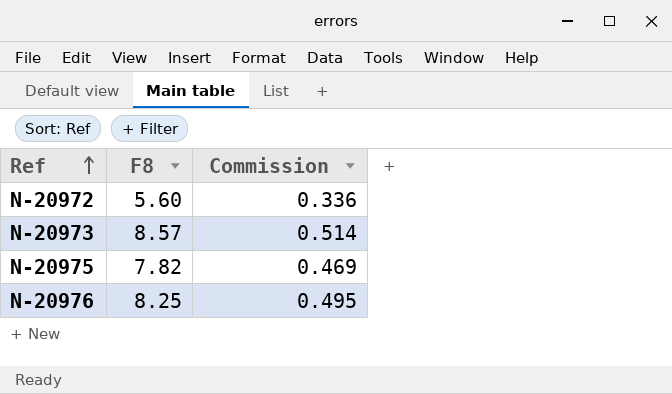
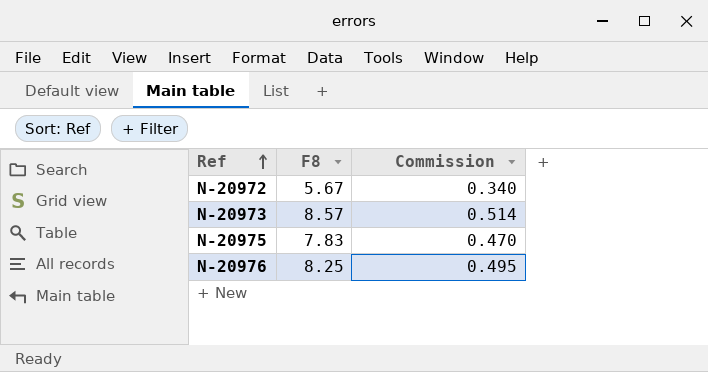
N-20972 | F8: 5.60 -> 5.67
N-20972 | Commission: 0.336 -> 0.340
N-20975 | F8: 7.82 -> 7.83
N-20975 | Commission: 0.469 -> 0.470

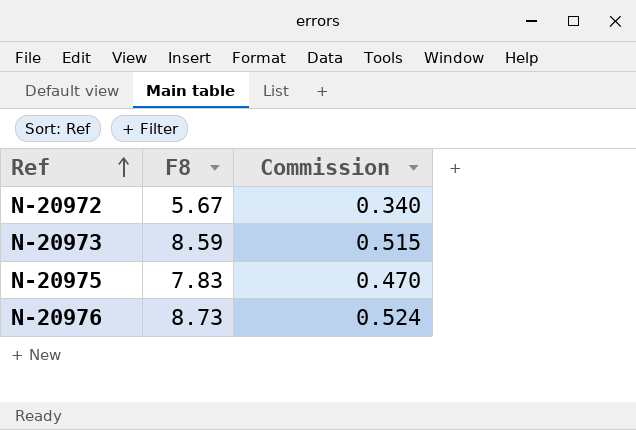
N-20973 | F8: 8.57 -> 8.59
N-20973 | Commission: 0.514 -> 0.515
N-20976 | F8: 8.25 -> 8.73
N-20976 | Commission: 0.495 -> 0.524

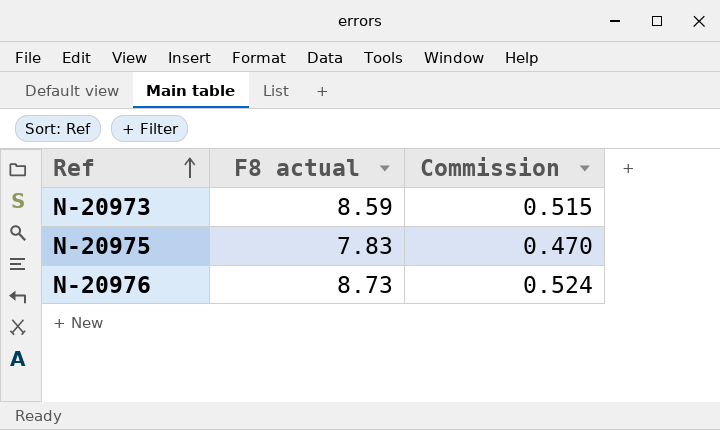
column name: F8 -> F8 actual
row N-20972: 5.67 | 0.340 -> none

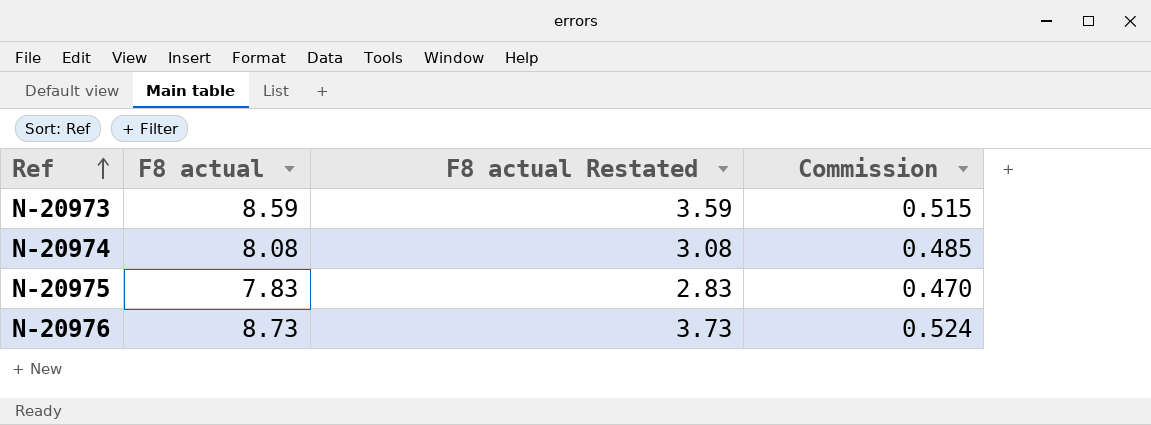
column F8 actual Restated | formula: none -> [F8 actual] - 5
row N-20974: none -> 8.08 | 3.08 | 0.485

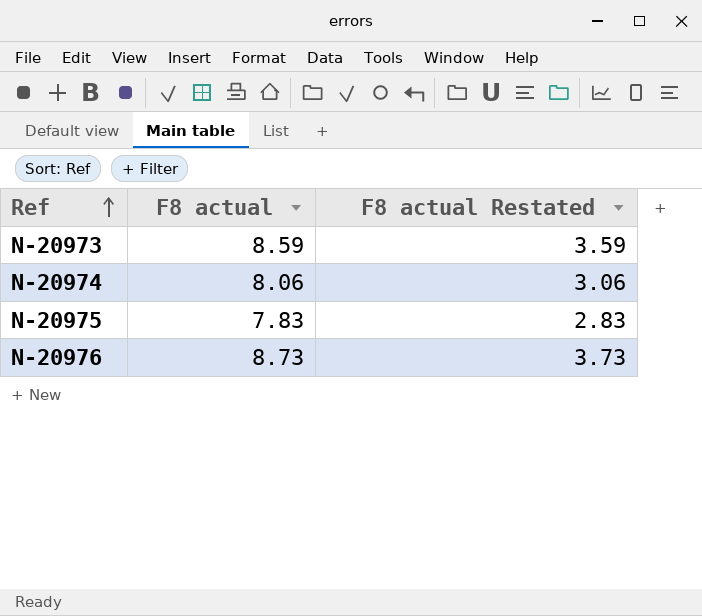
column Commission | formula: [F8 actual] * 0.06 -> none
N-20974 | F8 actual: 8.08 -> 8.06
N-20974 | F8 actual Restated: 3.08 -> 3.06

